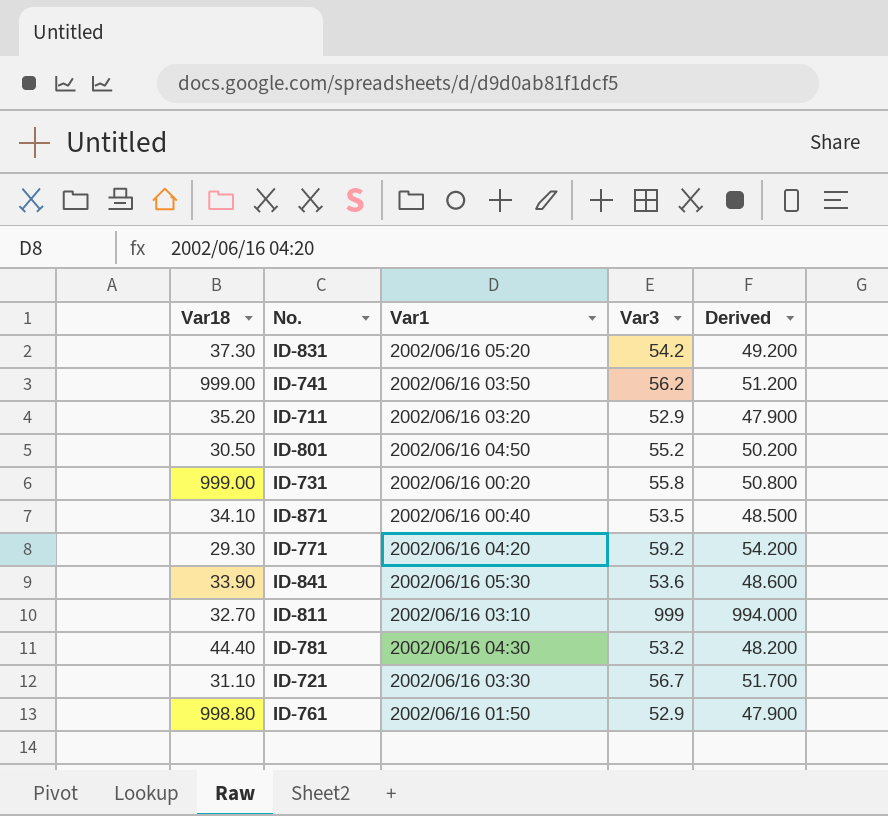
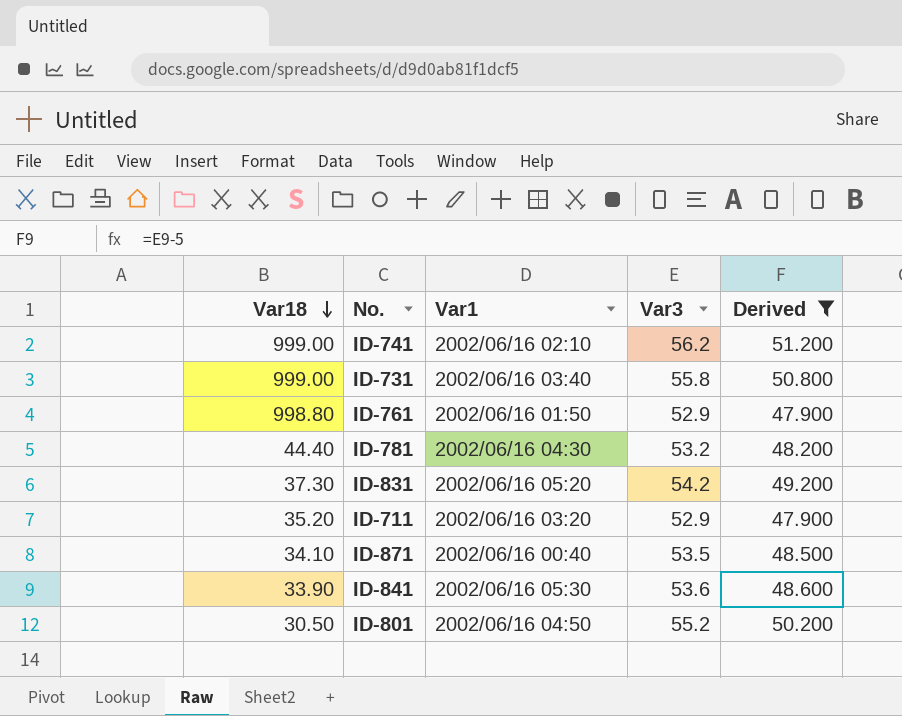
filter: none -> Derived <= 51.200
row order: none -> Var18 descending
ID-741 | Var1: 2002/06/16 03:50 -> 2002/06/16 02:10
ID-731 | Var1: 2002/06/16 00:20 -> 2002/06/16 03:40

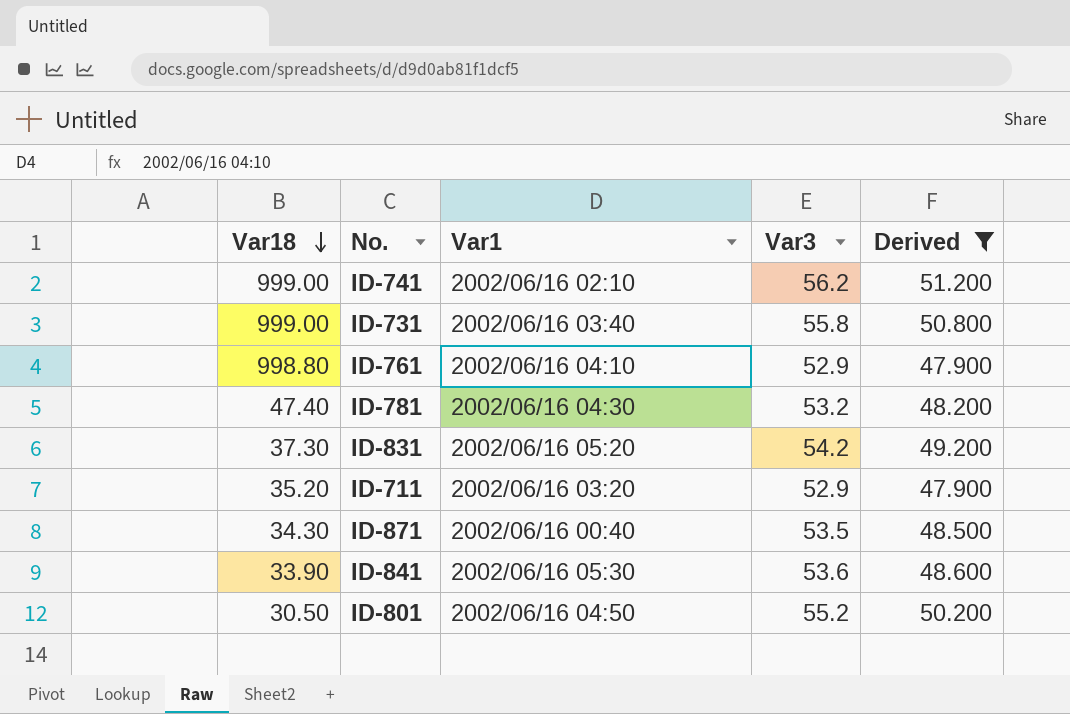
ID-761 | Var1: 2002/06/16 01:50 -> 2002/06/16 04:10
ID-781 | Var18: 44.40 -> 47.40
ID-871 | Var18: 34.10 -> 34.30

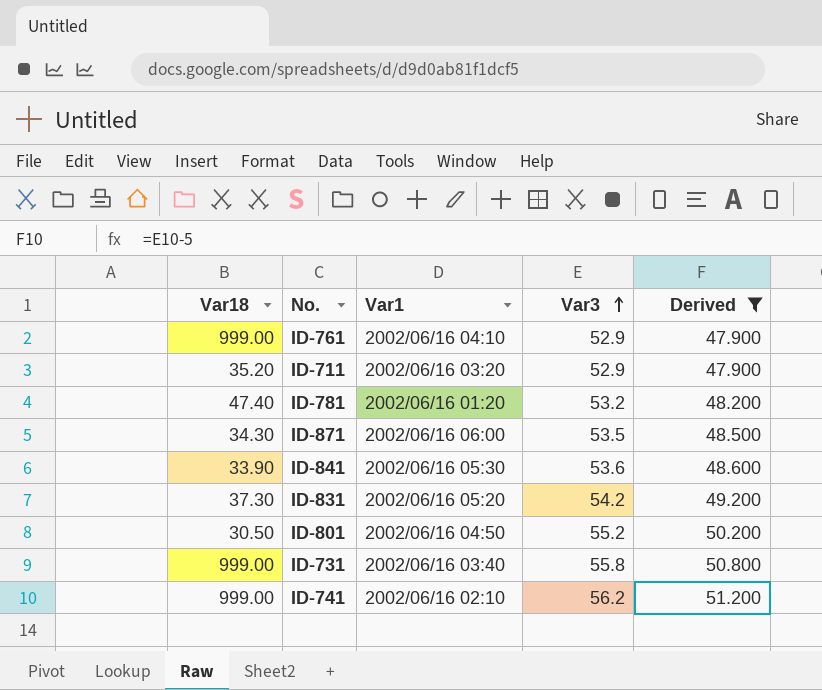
row order: Var18 descending -> Var3 ascending
ID-761 | Var18: 998.80 -> 999.00
ID-781 | Var1: 2002/06/16 04:30 -> 2002/06/16 01:20
ID-871 | Var1: 2002/06/16 00:40 -> 2002/06/16 06:00

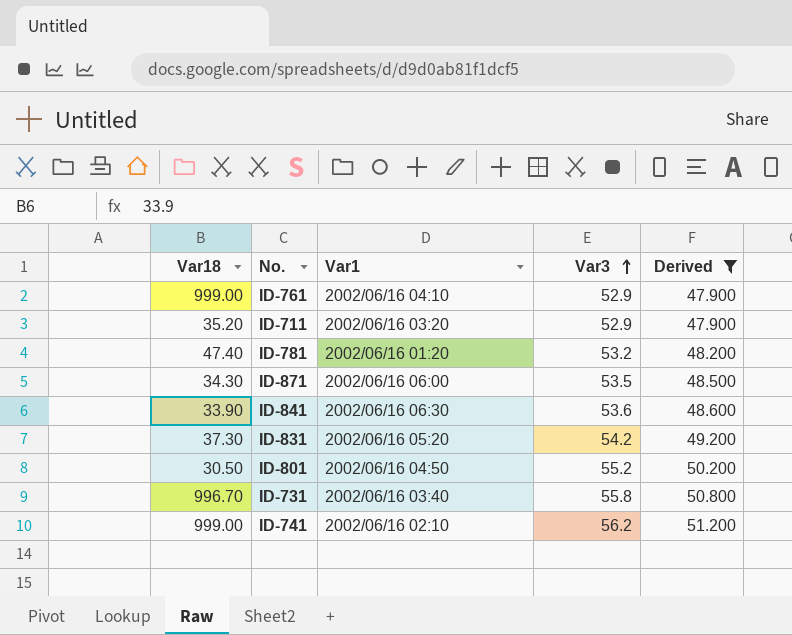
ID-841 | Var1: 2002/06/16 05:30 -> 2002/06/16 06:30
ID-731 | Var18: 999.00 -> 996.70

